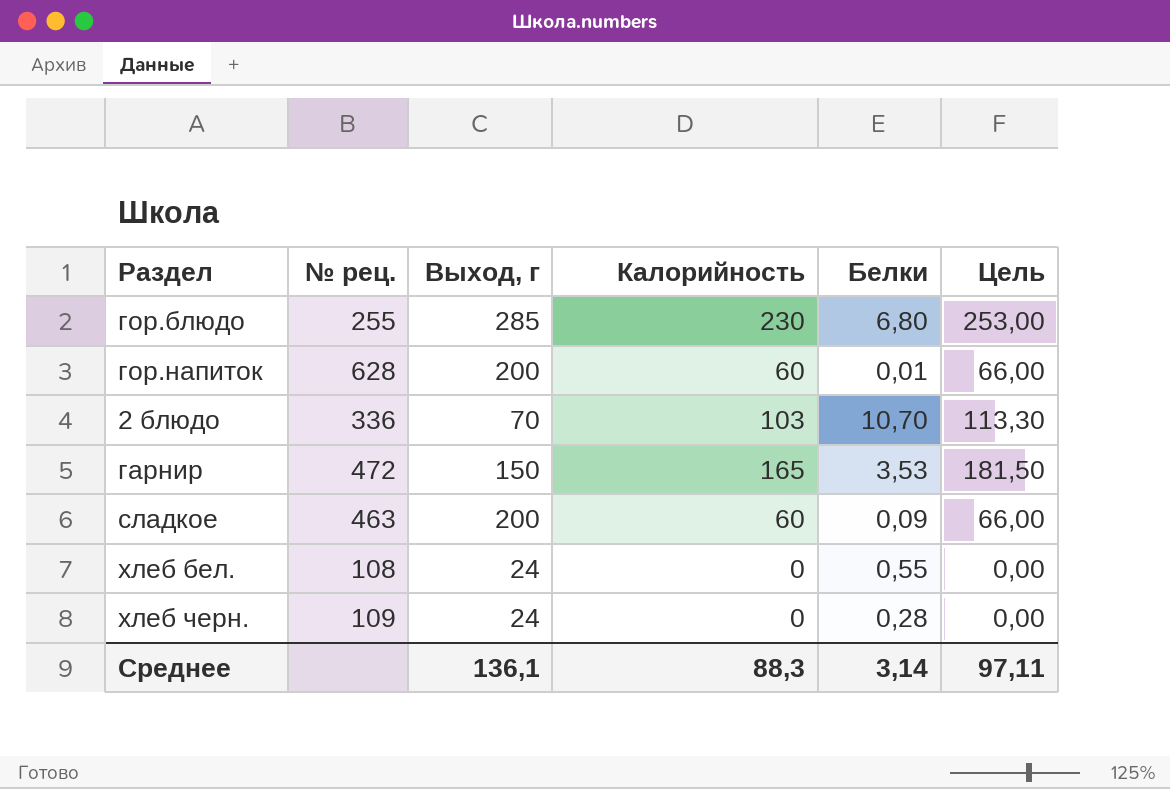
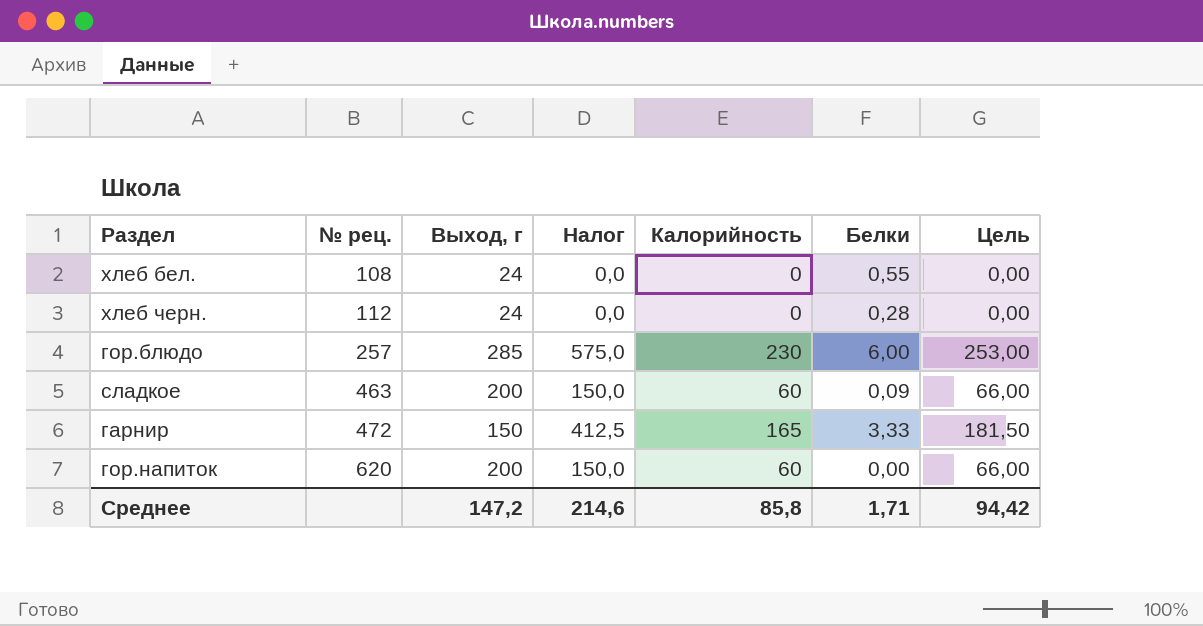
row order: none -> № рец. ascending
column Налог | formula: none -> [Калорийность] * 2,5
row 2 блюдо: 336 | 70 | 103 | 10,70 | 113,30 -> none
хлеб черн. | № рец.: 109 -> 112
гор.блюдо | № рец.: 255 -> 257
гор.блюдо | Белки: 6,80 -> 6,00
гарнир | Белки: 3,53 -> 3,33
гор.напиток | № рец.: 628 -> 620
гор.напиток | Белки: 0,01 -> 0,00
Среднее | Выход, г: 136,1 -> 147,2
Среднее | Калорийность: 88,3 -> 85,8
Среднее | Белки: 3,14 -> 1,71
Среднее | Цель: 97,11 -> 94,42

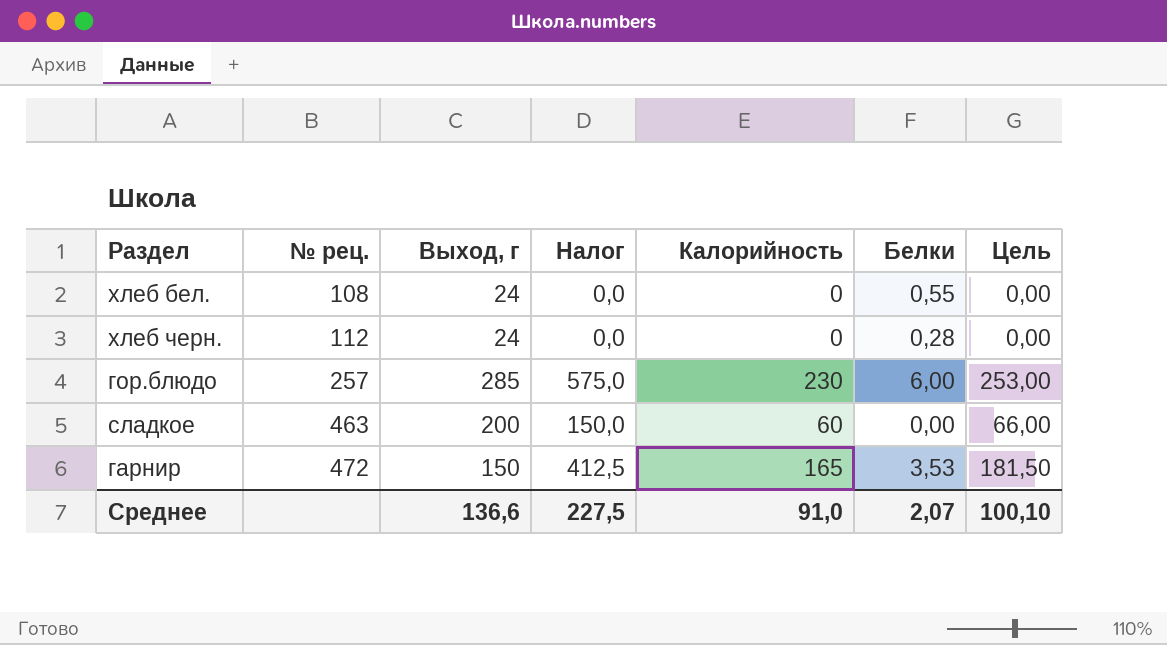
row гор.напиток: 620 | 200 | 150,0 | 60 | 0,00 | 66,00 -> none
сладкое | Белки: 0,09 -> 0,00
гарнир | Белки: 3,33 -> 3,53
Среднее | Выход, г: 147,2 -> 136,6
Среднее | Налог: 214,6 -> 227,5
Среднее | Калорийность: 85,8 -> 91,0
Среднее | Белки: 1,71 -> 2,07
Среднее | Цель: 94,42 -> 100,10

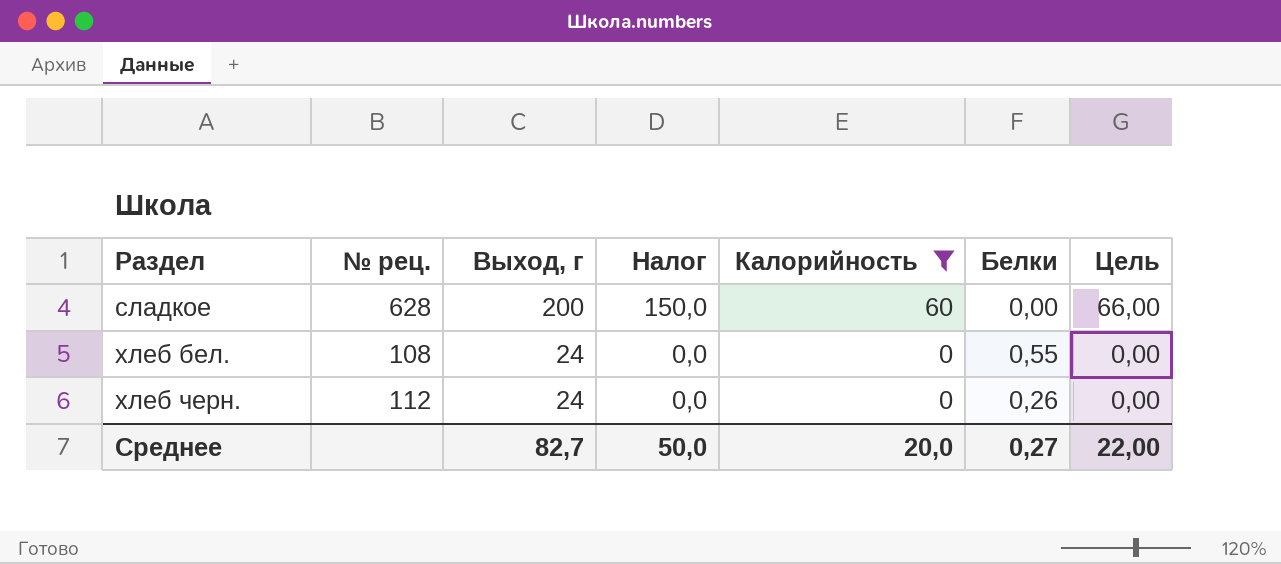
filter: none -> Калорийность <= 60
row order: № рец. ascending -> Раздел ascending
сладкое | № рец.: 463 -> 628
хлеб черн. | Белки: 0,28 -> 0,26
Среднее | Выход, г: 136,6 -> 82,7
Среднее | Налог: 227,5 -> 50,0
Среднее | Калорийность: 91,0 -> 20,0
Среднее | Белки: 2,07 -> 0,27
Среднее | Цель: 100,10 -> 22,00

